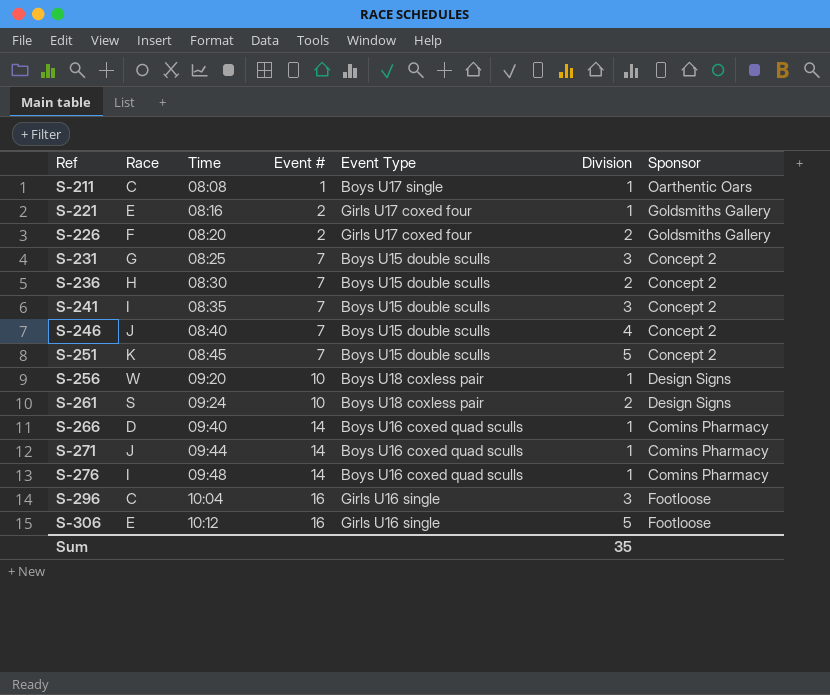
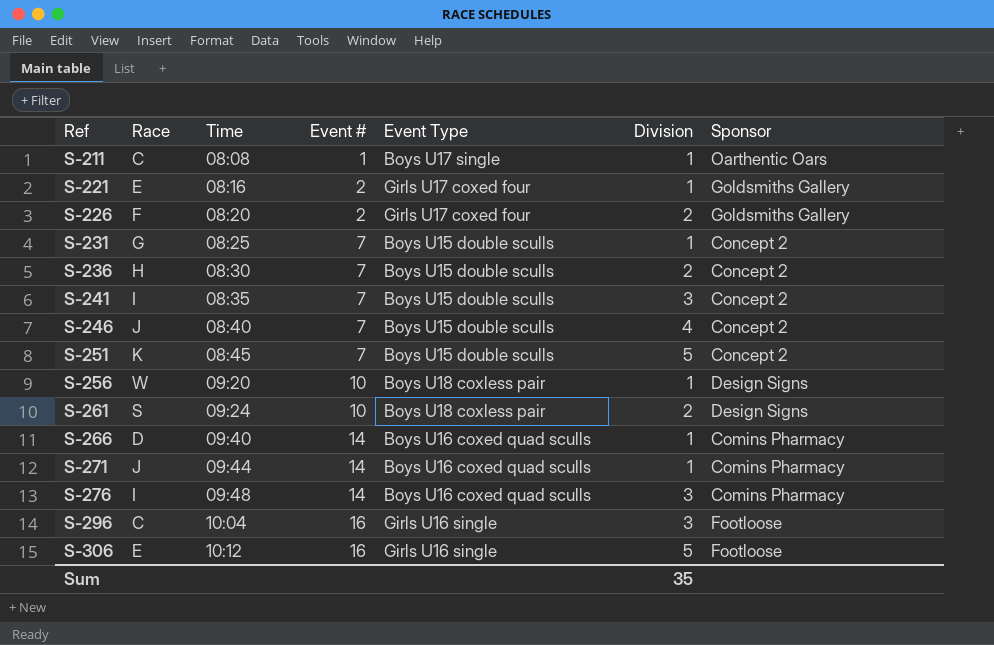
S-231 | Division: 3 -> 1
S-276 | Division: 1 -> 3

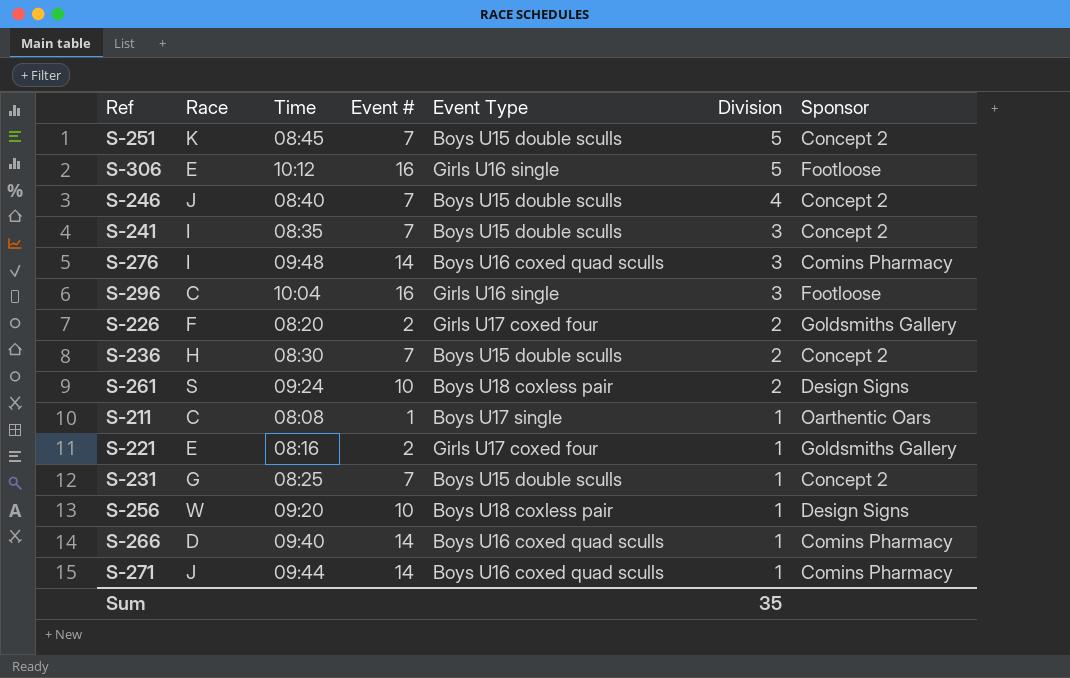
row order: Ref ascending -> Division descending

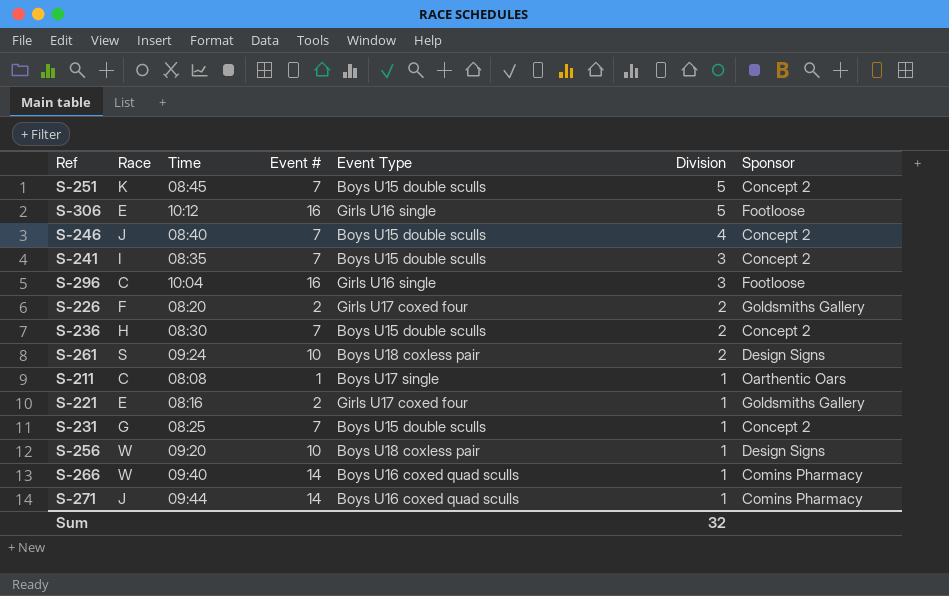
row S-276: I | 09:48 | 14 | Boys U16 coxed quad sculls | 3 | Comins Pharmacy -> none
S-266 | Race: D -> W
Sum | Division: 35 -> 32

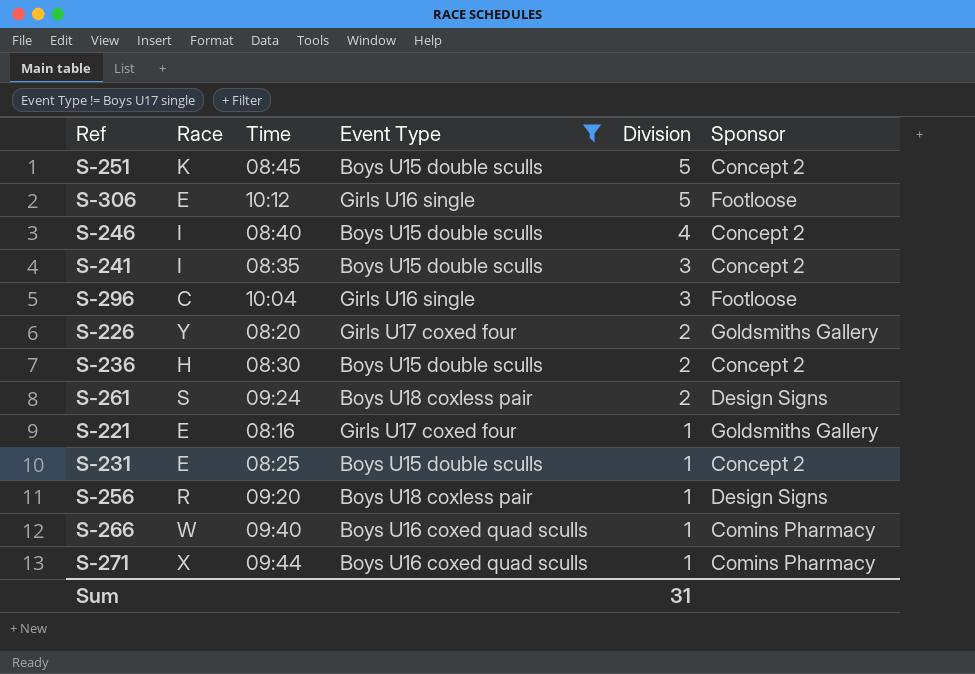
filter: none -> Event Type != Boys U17 single
column Event # | position: 4 -> none
S-246 | Race: J -> I
S-226 | Race: F -> Y
S-231 | Race: G -> E
S-256 | Race: W -> R
S-271 | Race: J -> X
Sum | Division: 32 -> 31

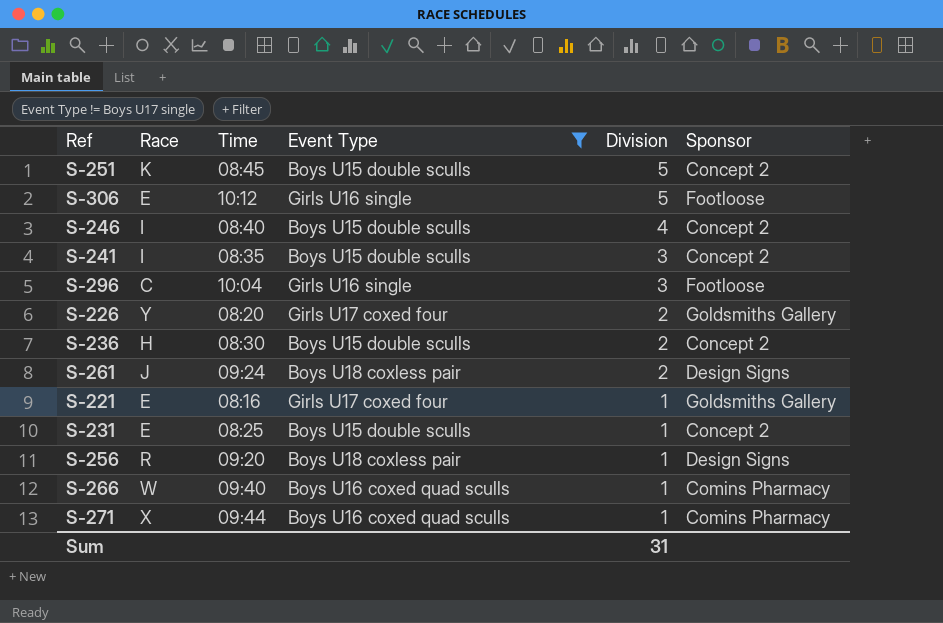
S-261 | Race: S -> J

